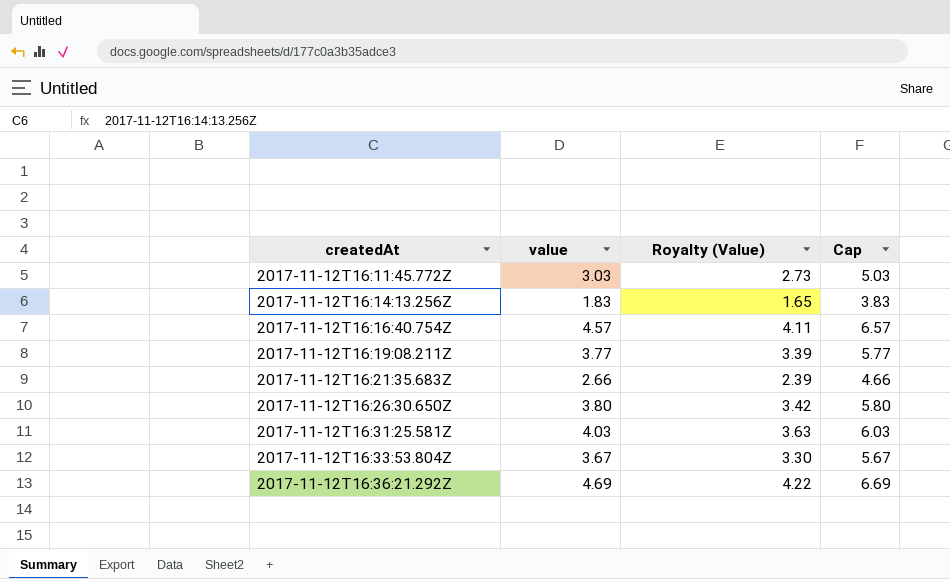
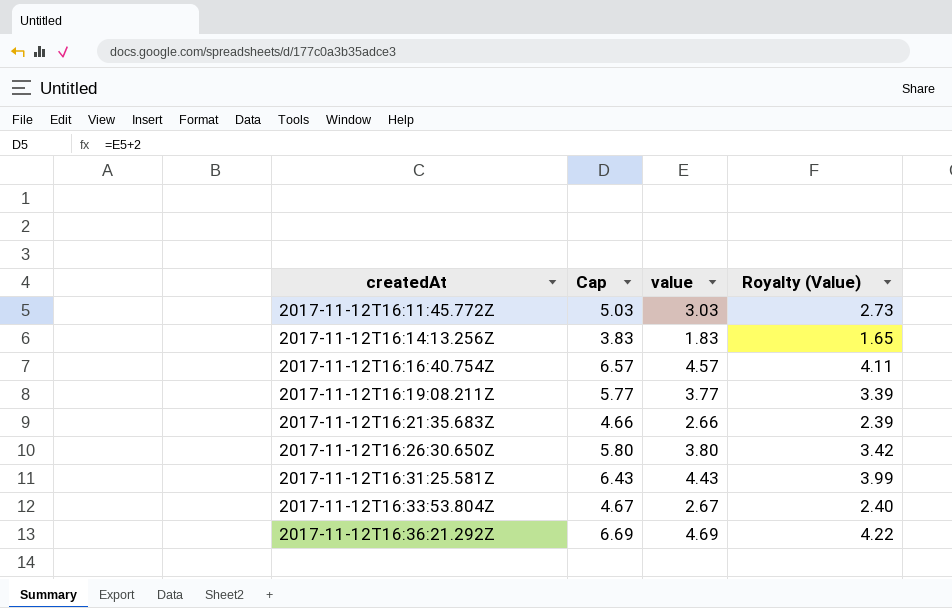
column Cap | position: 4 -> 2
2017-11-12T16:31:25.581Z | Cap: 6.03 -> 6.43
2017-11-12T16:31:25.581Z | value: 4.03 -> 4.43
2017-11-12T16:31:25.581Z | Royalty (Value): 3.63 -> 3.99
2017-11-12T16:33:53.804Z | Cap: 5.67 -> 4.67
2017-11-12T16:33:53.804Z | value: 3.67 -> 2.67
2017-11-12T16:33:53.804Z | Royalty (Value): 3.30 -> 2.40

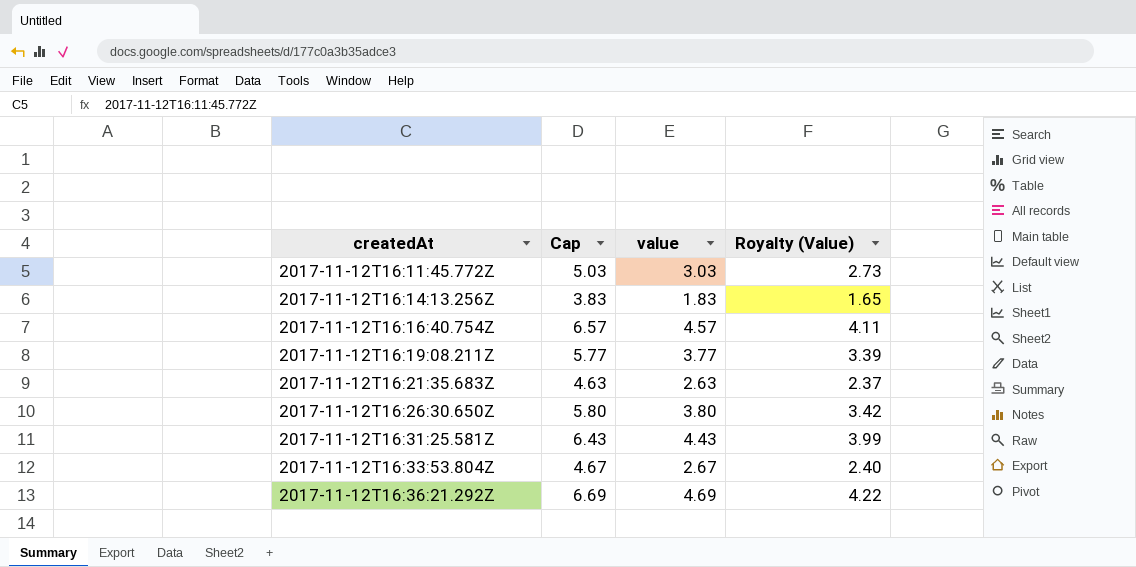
2017-11-12T16:21:35.683Z | Cap: 4.66 -> 4.63
2017-11-12T16:21:35.683Z | value: 2.66 -> 2.63
2017-11-12T16:21:35.683Z | Royalty (Value): 2.39 -> 2.37

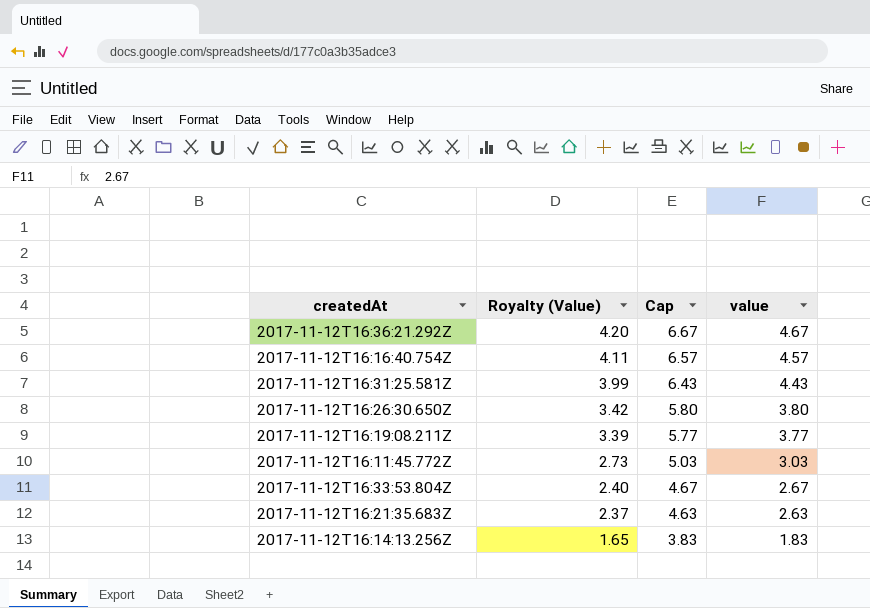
row order: createdAt ascending -> Royalty (Value) descending
column Royalty (Value) | position: 4 -> 2
2017-11-12T16:36:21.292Z | Royalty (Value): 4.22 -> 4.20
2017-11-12T16:36:21.292Z | Cap: 6.69 -> 6.67
2017-11-12T16:36:21.292Z | value: 4.69 -> 4.67

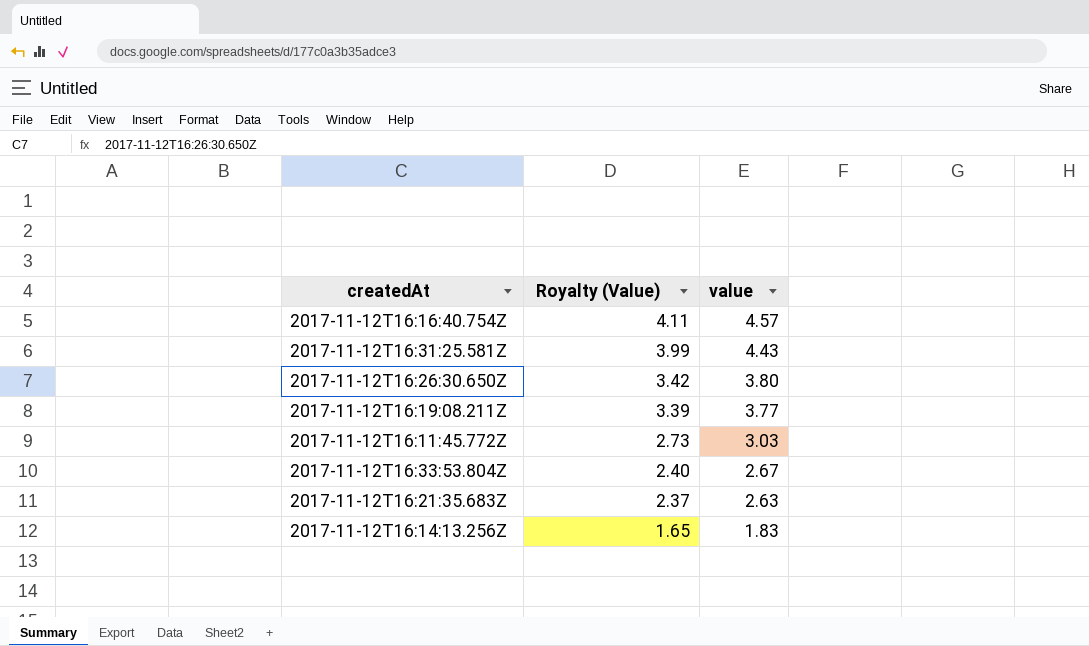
column Cap | formula: [value] + 2 -> none
row 2017-11-12T16:36:21.292Z: 4.20 | 6.67 | 4.67 -> none

